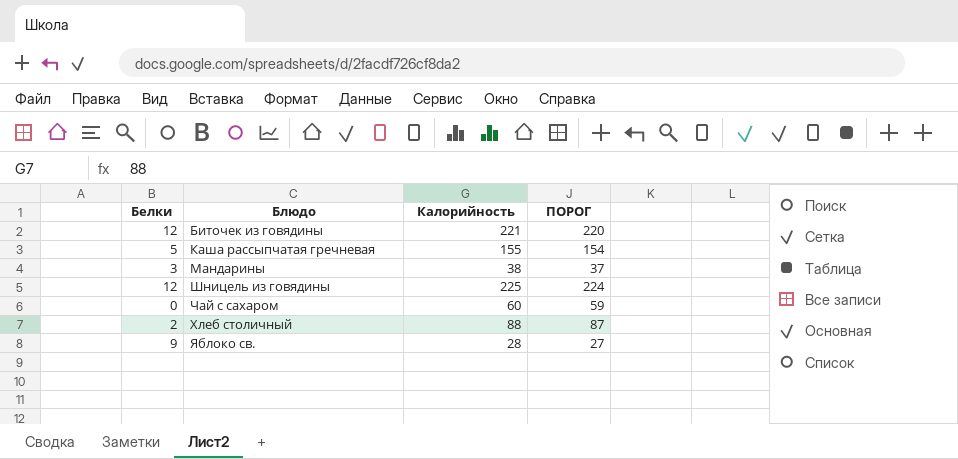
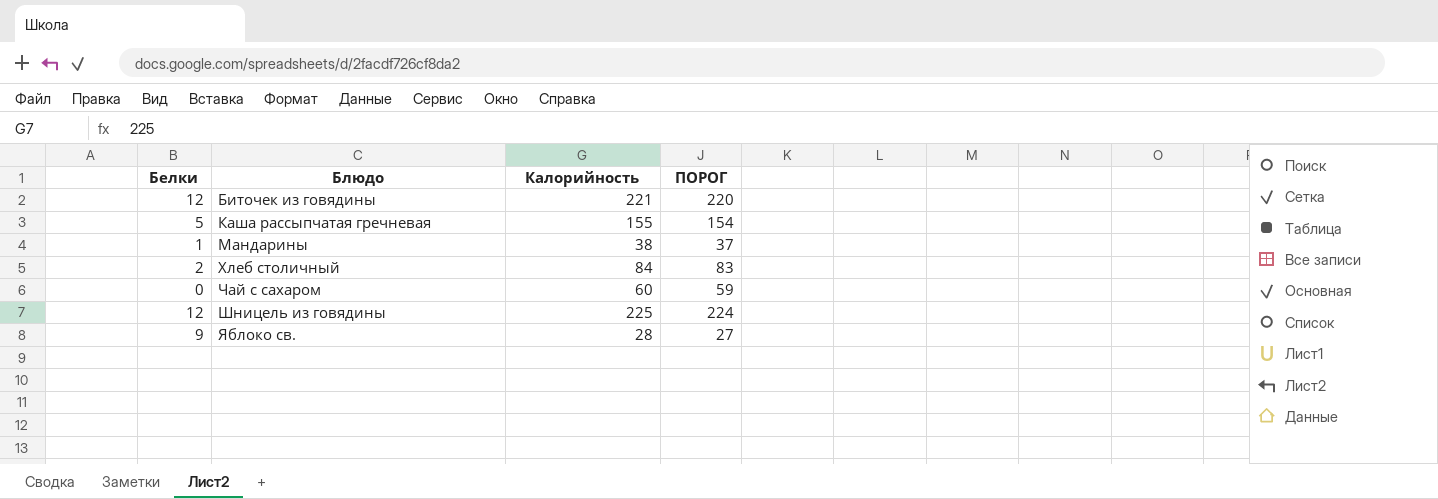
row order: none -> Блюдо ascending
Мандарины | Белки: 3 -> 1
Хлеб столичный | Калорийность: 88 -> 84
Хлеб столичный | ПОРОГ: 87 -> 83

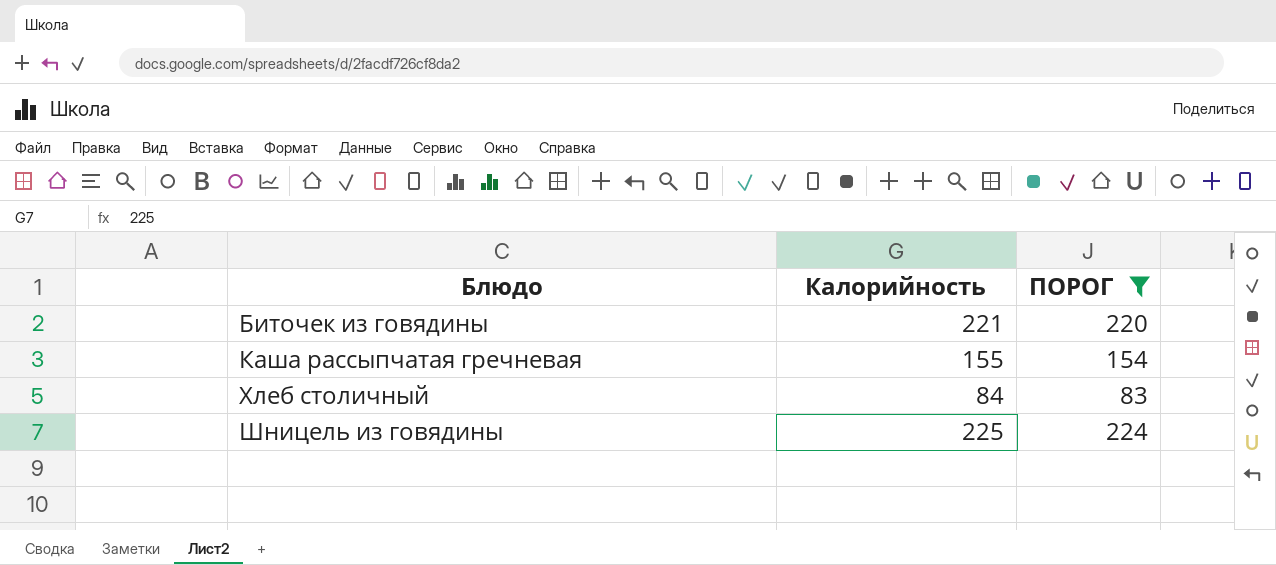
filter: none -> ПОРОГ >= 83
column Белки | position: 1 -> none

